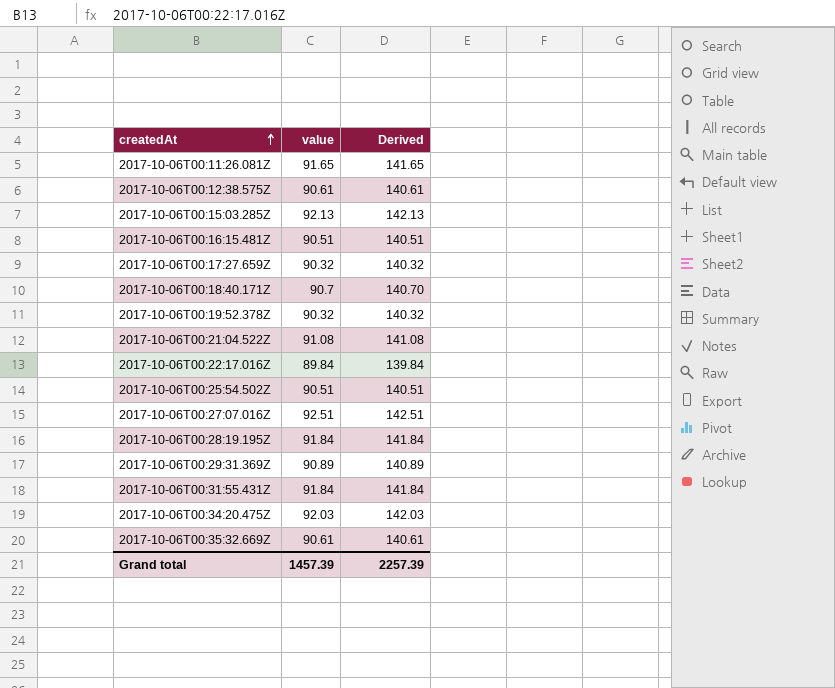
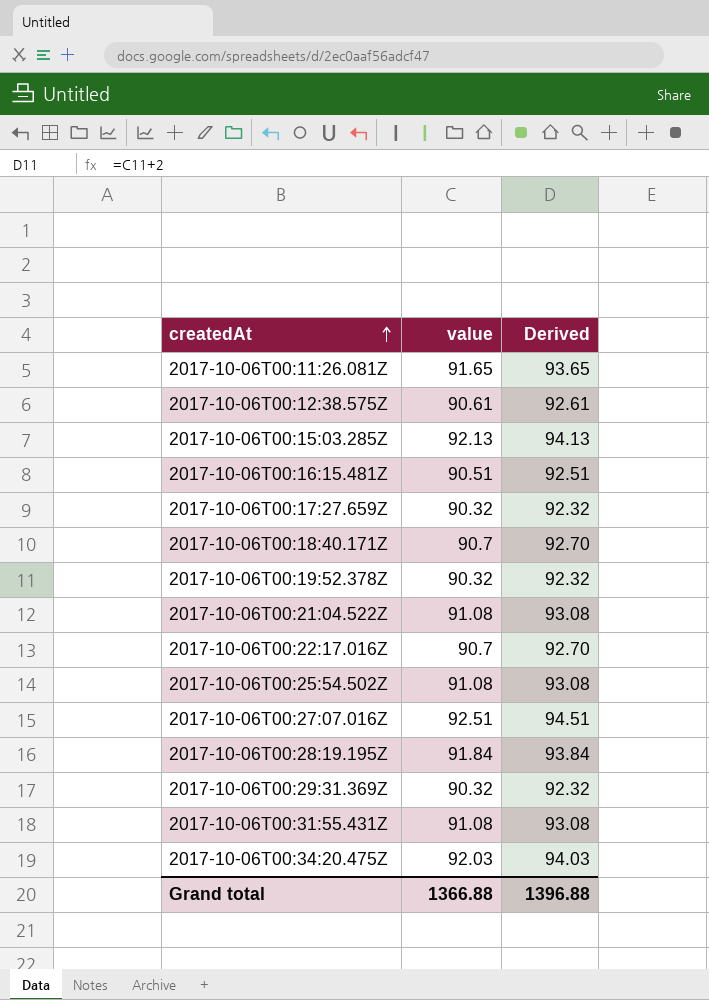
column Derived | formula: [value] + 50 -> [value] + 2
row 2017-10-06T00:35:32.669Z: 90.61 | 140.61 -> none
2017-10-06T00:22:17.016Z | value: 89.84 -> 90.7
2017-10-06T00:25:54.502Z | value: 90.51 -> 91.08
2017-10-06T00:29:31.369Z | value: 90.89 -> 90.32
2017-10-06T00:31:55.431Z | value: 91.84 -> 91.08
Grand total | value: 1457.39 -> 1366.88
Grand total | Derived: 2257.39 -> 1396.88

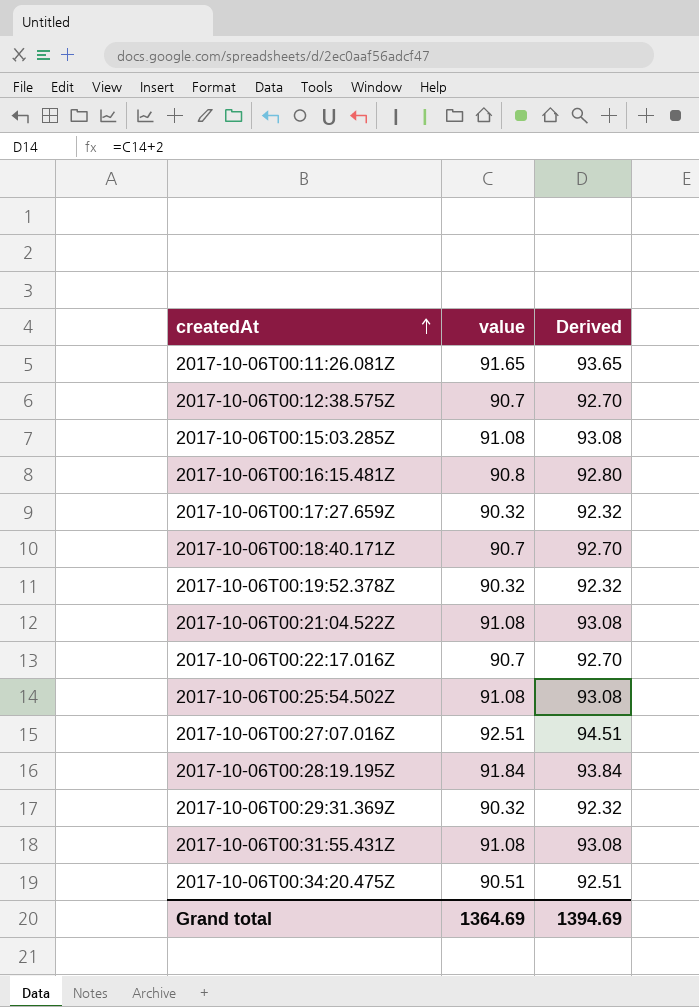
2017-10-06T00:12:38.575Z | value: 90.61 -> 90.7
2017-10-06T00:12:38.575Z | Derived: 92.61 -> 92.70
2017-10-06T00:15:03.285Z | value: 92.13 -> 91.08
2017-10-06T00:15:03.285Z | Derived: 94.13 -> 93.08
2017-10-06T00:16:15.481Z | value: 90.51 -> 90.8
2017-10-06T00:16:15.481Z | Derived: 92.51 -> 92.80
2017-10-06T00:34:20.475Z | value: 92.03 -> 90.51
2017-10-06T00:34:20.475Z | Derived: 94.03 -> 92.51
Grand total | value: 1366.88 -> 1364.69
Grand total | Derived: 1396.88 -> 1394.69

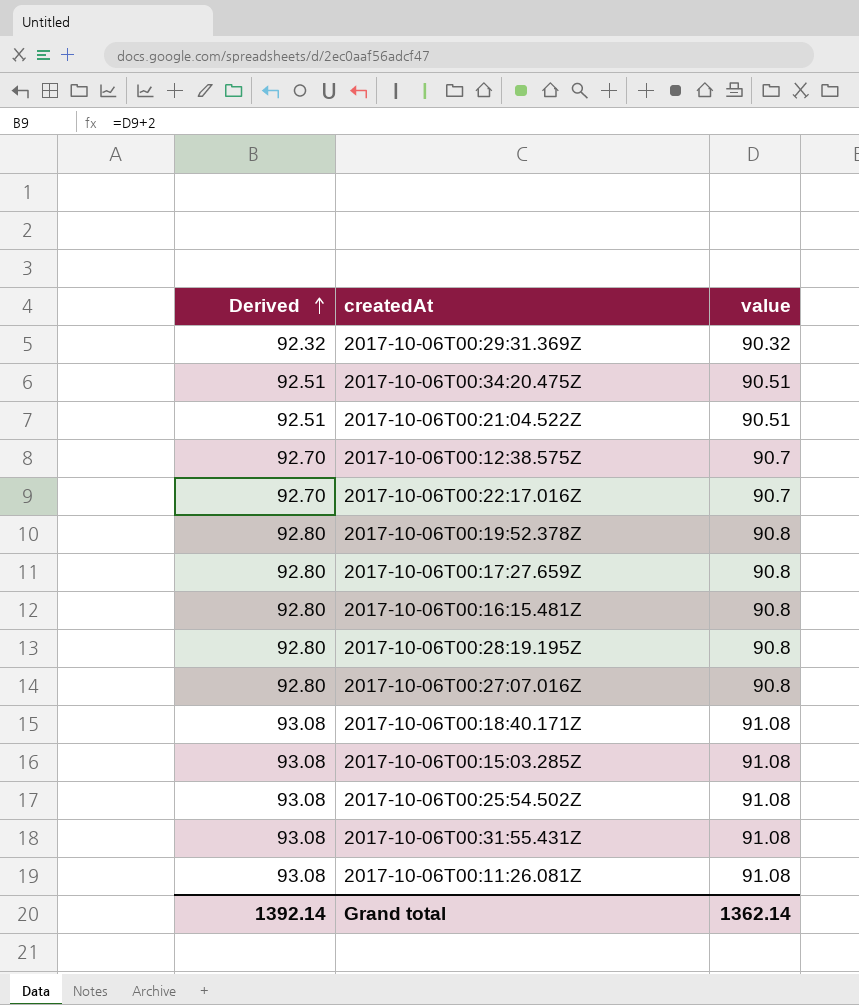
row order: createdAt ascending -> Derived ascending
column Derived | position: 3 -> 1
2017-10-06T00:21:04.522Z | Derived: 93.08 -> 92.51
2017-10-06T00:21:04.522Z | value: 91.08 -> 90.51
2017-10-06T00:19:52.378Z | Derived: 92.32 -> 92.80
2017-10-06T00:19:52.378Z | value: 90.32 -> 90.8
2017-10-06T00:17:27.659Z | Derived: 92.32 -> 92.80
2017-10-06T00:17:27.659Z | value: 90.32 -> 90.8
2017-10-06T00:28:19.195Z | Derived: 93.84 -> 92.80
2017-10-06T00:28:19.195Z | value: 91.84 -> 90.8
2017-10-06T00:27:07.016Z | Derived: 94.51 -> 92.80
2017-10-06T00:27:07.016Z | value: 92.51 -> 90.8
2017-10-06T00:18:40.171Z | Derived: 92.70 -> 93.08
2017-10-06T00:18:40.171Z | value: 90.7 -> 91.08
2017-10-06T00:11:26.081Z | Derived: 93.65 -> 93.08
2017-10-06T00:11:26.081Z | value: 91.65 -> 91.08
Grand total | Derived: 1394.69 -> 1392.14
Grand total | value: 1364.69 -> 1362.14

